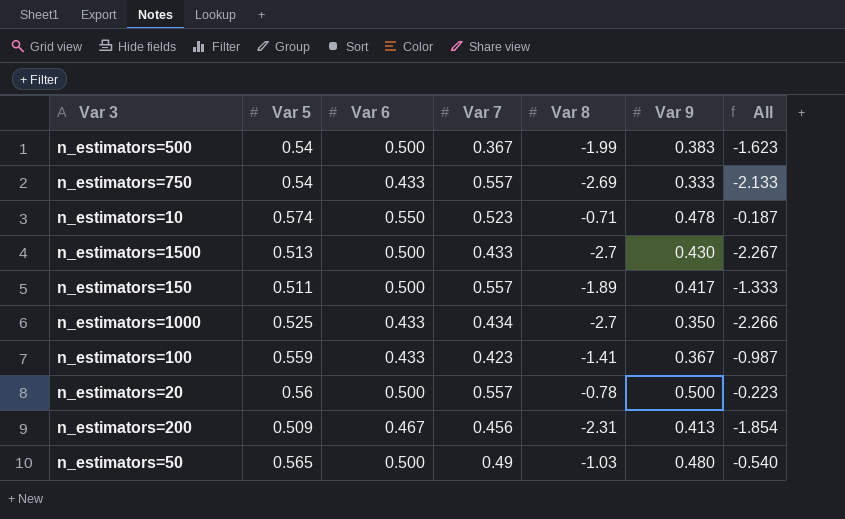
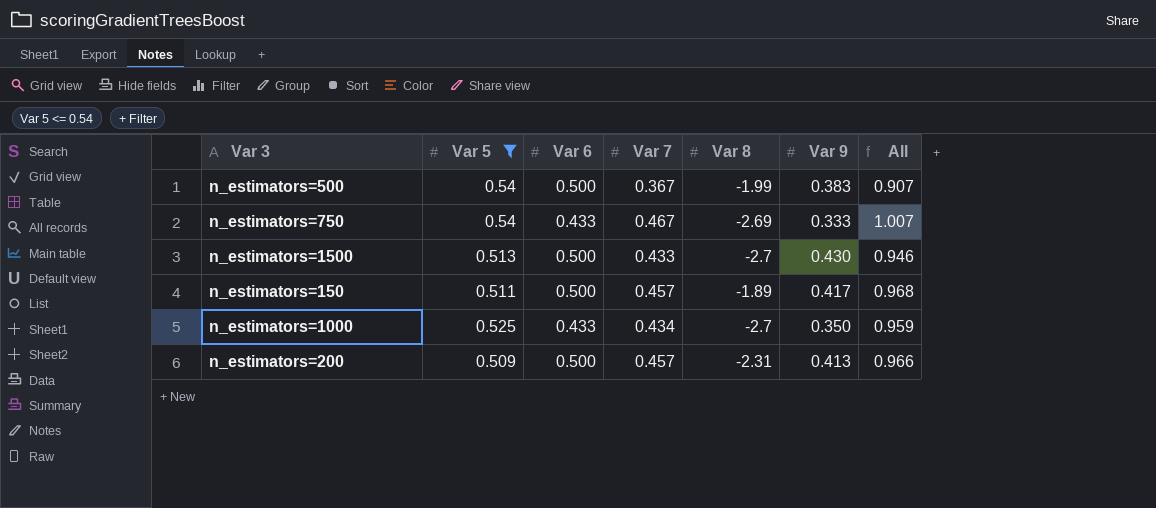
filter: none -> Var 5 <= 0.54
column All | formula: [Var 7] + [Var 8] -> [Var 5] + [Var 7]
n_estimators=750 | Var 7: 0.557 -> 0.467
n_estimators=150 | Var 7: 0.557 -> 0.457
n_estimators=200 | Var 6: 0.467 -> 0.500
n_estimators=200 | Var 7: 0.456 -> 0.457

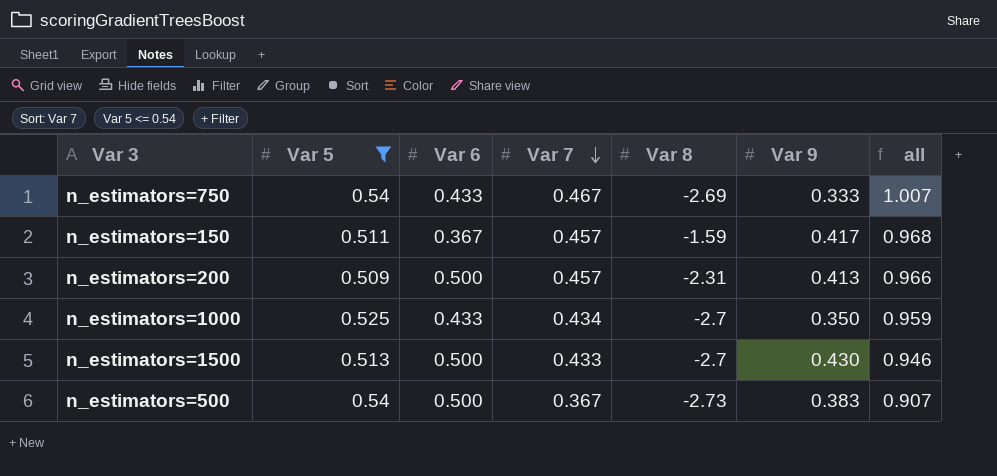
row order: none -> Var 7 descending
column name: All -> all
n_estimators=150 | Var 6: 0.500 -> 0.367
n_estimators=150 | Var 8: -1.89 -> -1.59
n_estimators=500 | Var 8: -1.99 -> -2.73

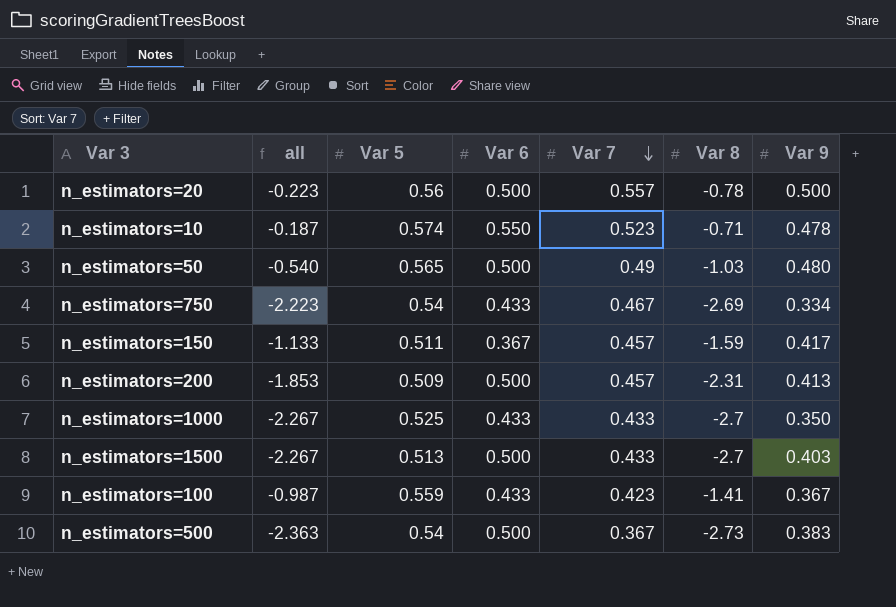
filter: Var 5 <= 0.54 -> none
column all | formula: [Var 5] + [Var 7] -> [Var 7] + [Var 8]
column all | position: 7 -> 2
n_estimators=750 | Var 9: 0.333 -> 0.334
n_estimators=1000 | Var 7: 0.434 -> 0.433
n_estimators=1500 | Var 9: 0.430 -> 0.403

